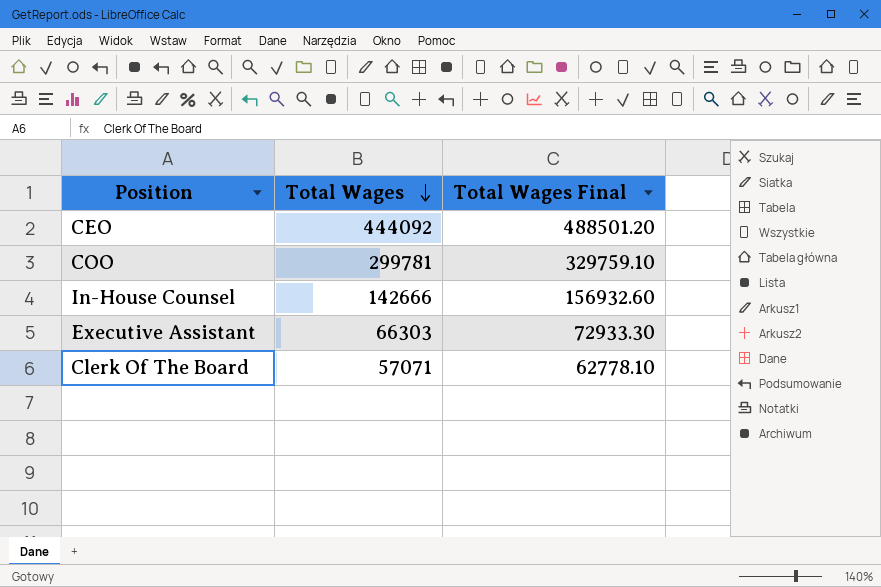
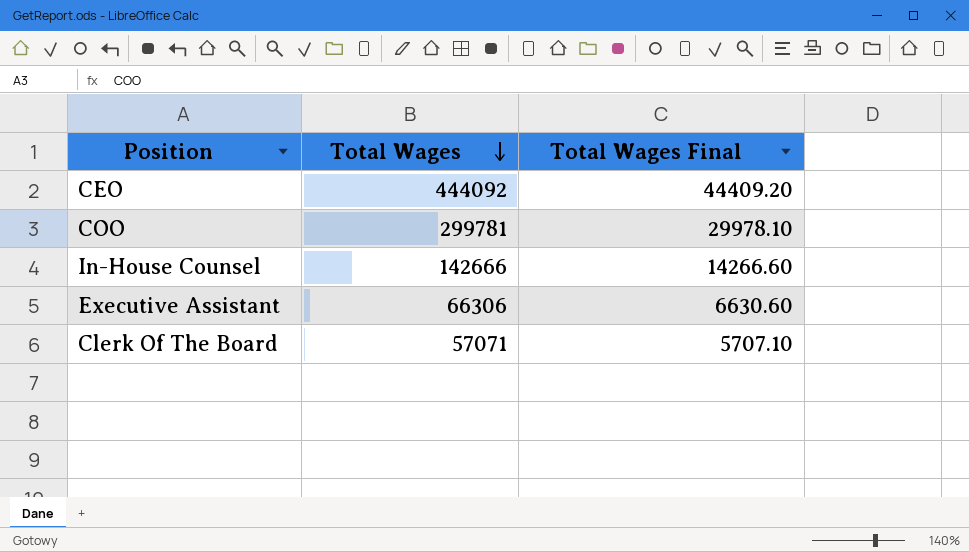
column Total Wages Final | formula: [Total Wages] * 1.1 -> [Total Wages] * 0.1
Executive Assistant | Total Wages: 66303 -> 66306

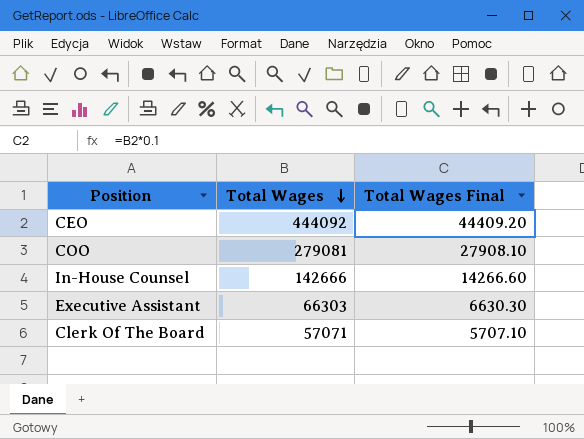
COO | Total Wages: 299781 -> 279081
COO | Total Wages Final: 29978.10 -> 27908.10
Executive Assistant | Total Wages: 66306 -> 66303
Executive Assistant | Total Wages Final: 6630.60 -> 6630.30

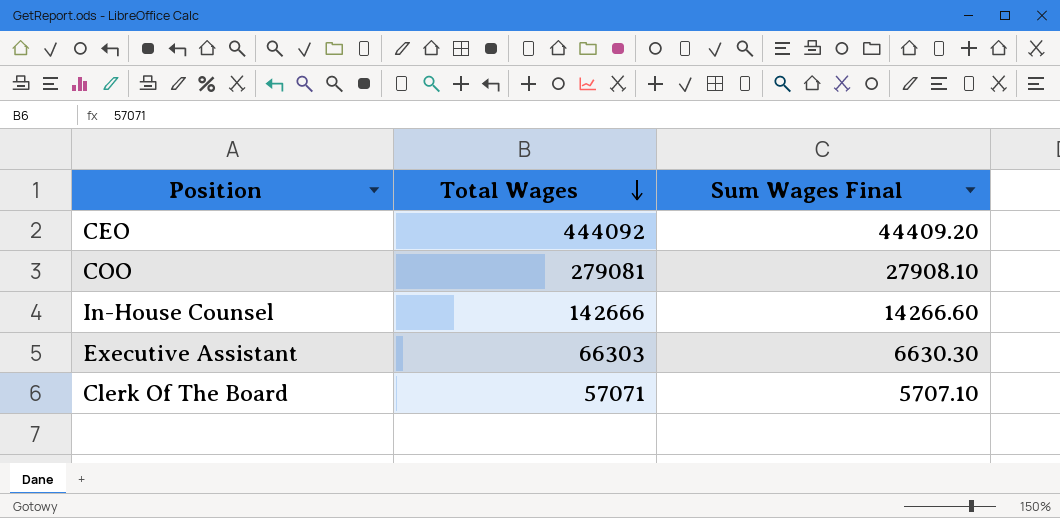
column name: Total Wages Final -> Sum Wages Final

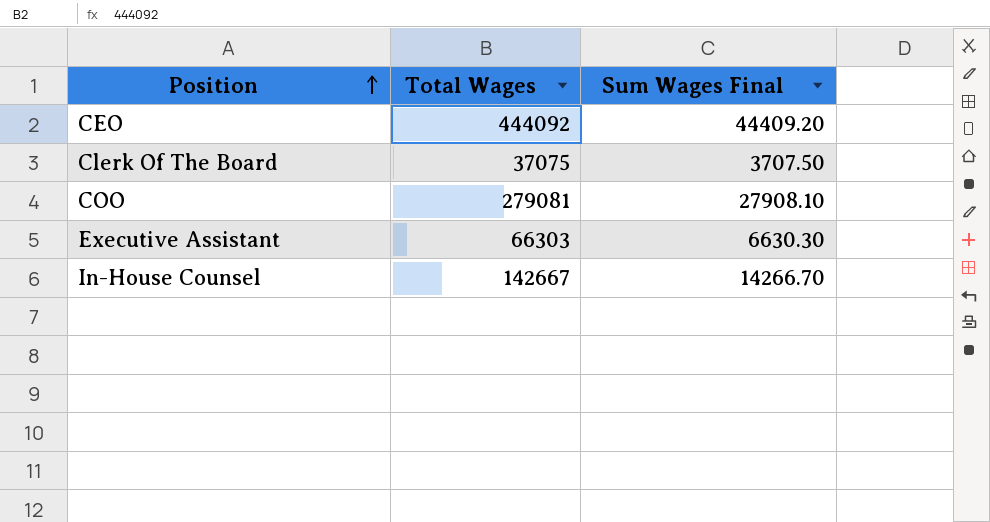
row order: Total Wages descending -> Position ascending
Clerk Of The Board | Total Wages: 57071 -> 37075
Clerk Of The Board | Sum Wages Final: 5707.10 -> 3707.50
In-House Counsel | Total Wages: 142666 -> 142667
In-House Counsel | Sum Wages Final: 14266.60 -> 14266.70

